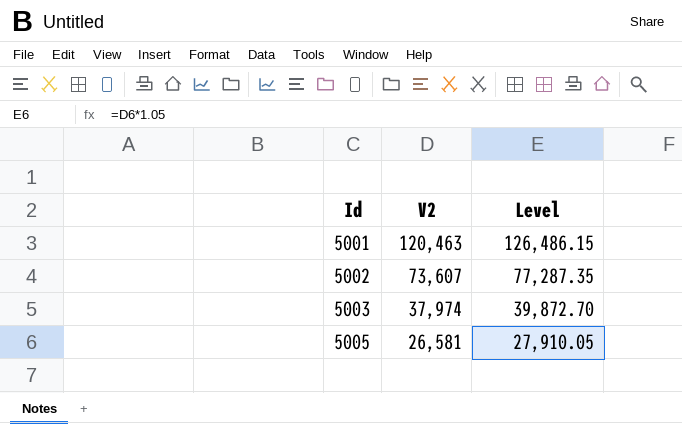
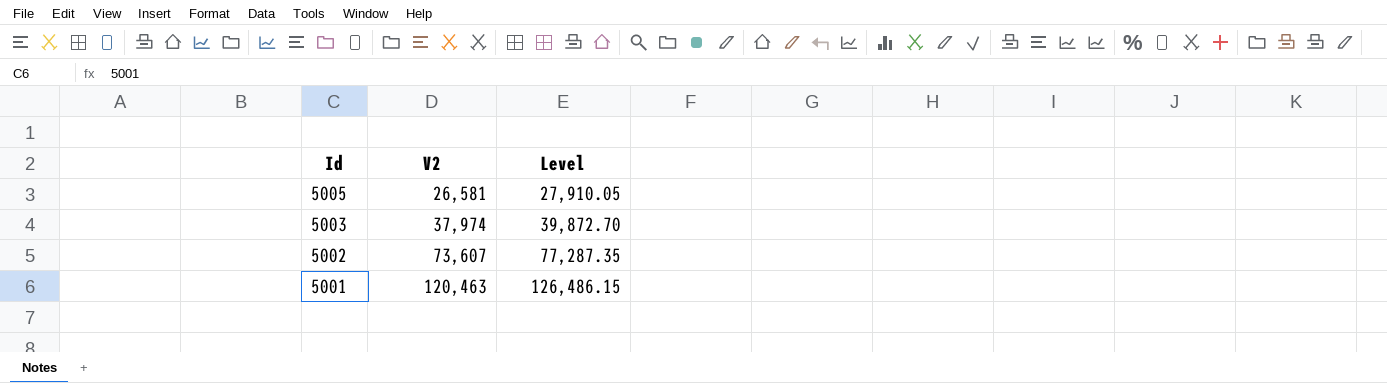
row order: Id ascending -> Id descending

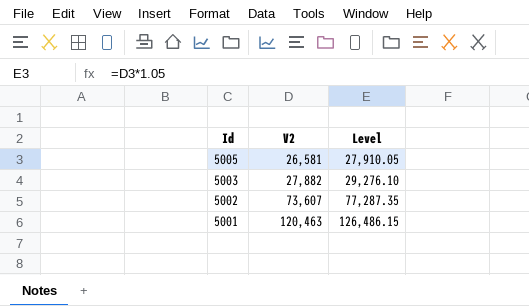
5003 | V2: 37,974 -> 27,882
5003 | Level: 39,872.70 -> 29,276.10

